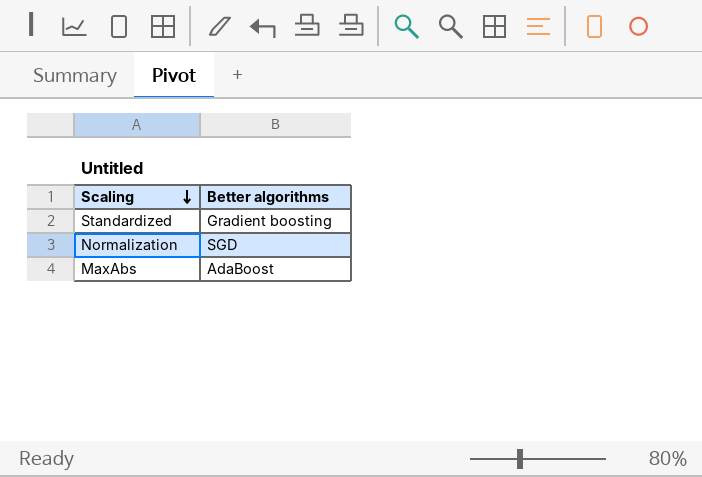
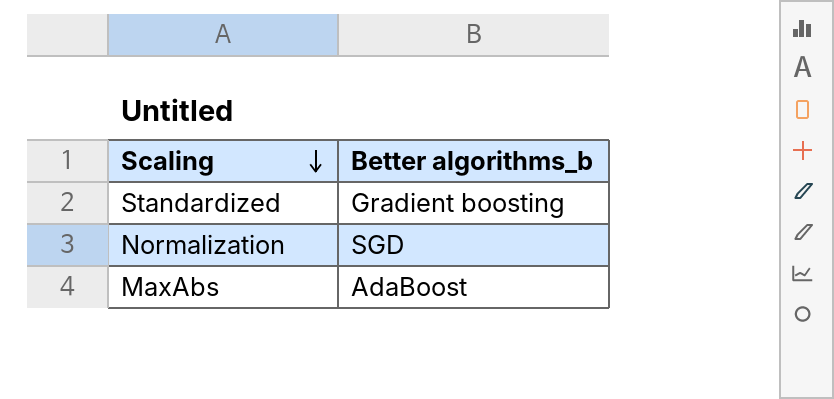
column name: Better algorithms -> Better algorithms_b

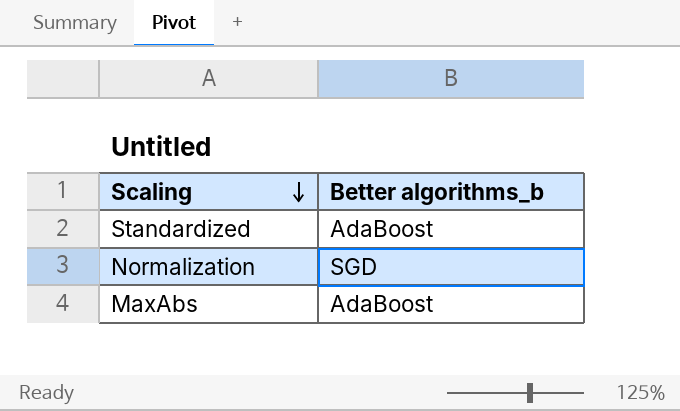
Standardized | Better algorithms_b: Gradient boosting -> AdaBoost

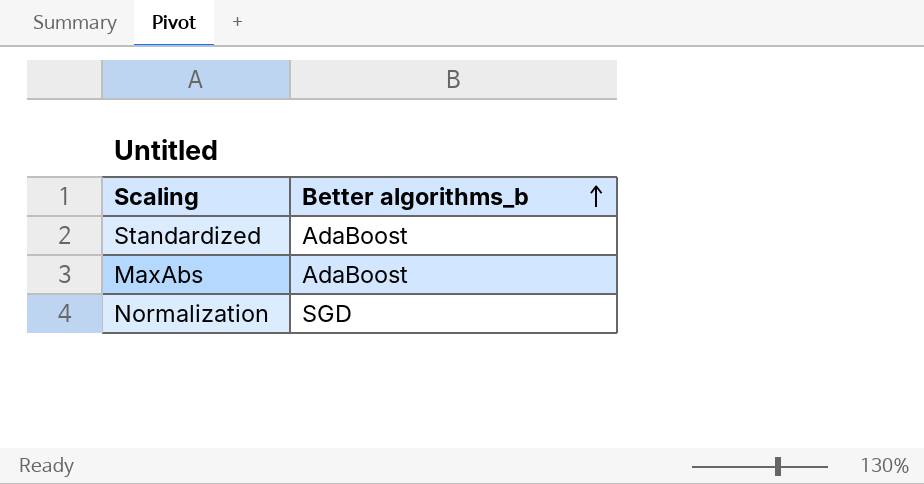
row order: Scaling descending -> Better algorithms_b ascending

